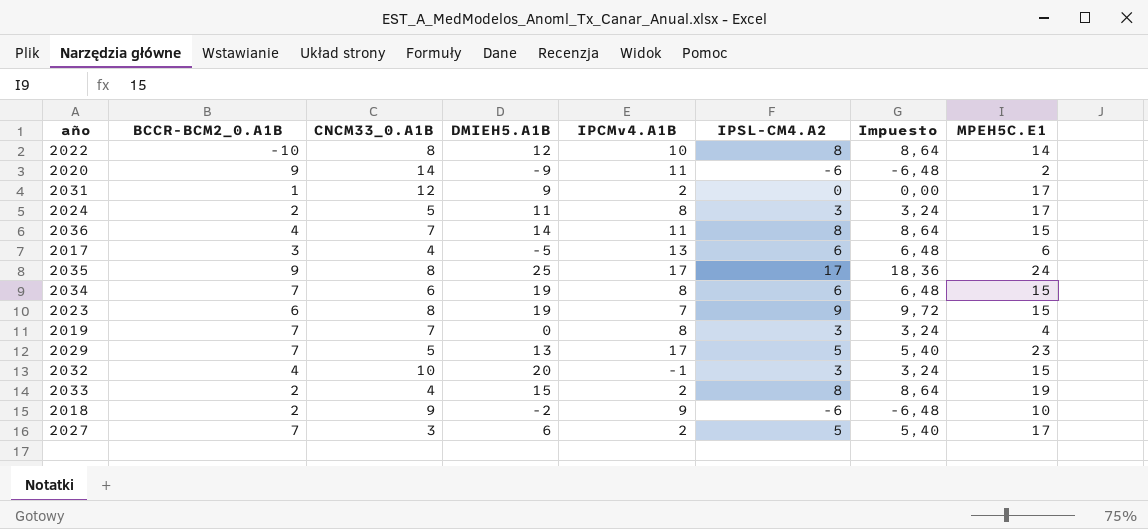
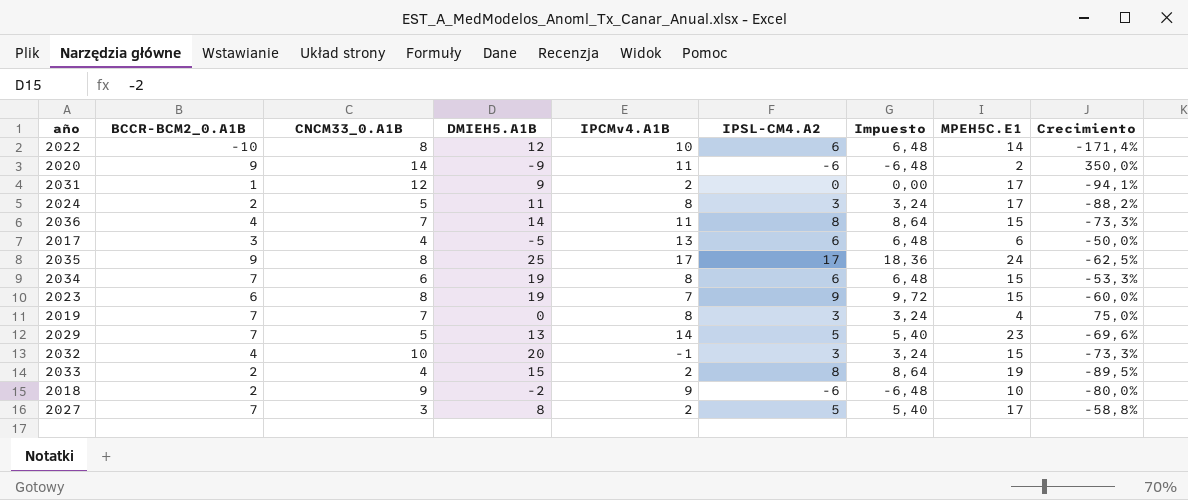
column Crecimiento | formula: none -> ([BCCR-BCM2_0.A1B] - [MPEH5C.E1]) / [MPEH5C.E1]
2022 | IPSL-CM4.A2: 8 -> 6
2022 | Impuesto: 8,64 -> 6,48
2029 | IPCMv4.A1B: 17 -> 14
2027 | DMIEH5.A1B: 6 -> 8

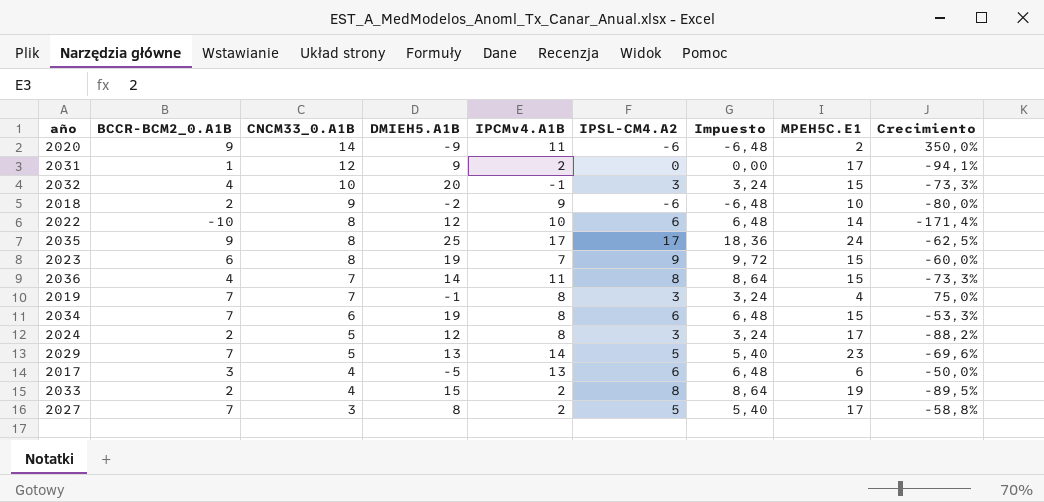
row order: none -> CNCM33_0.A1B descending
2019 | DMIEH5.A1B: 0 -> -1
2024 | DMIEH5.A1B: 11 -> 12

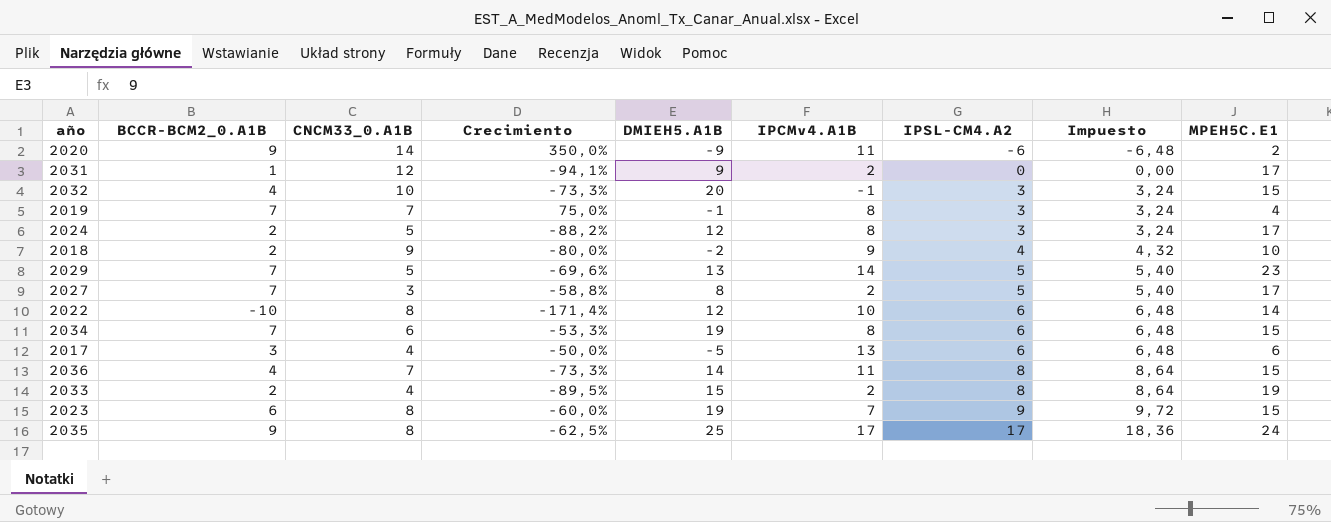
row order: CNCM33_0.A1B descending -> IPSL-CM4.A2 ascending
column Crecimiento | position: 9 -> 4
2018 | IPSL-CM4.A2: -6 -> 4
2018 | Impuesto: -6,48 -> 4,32

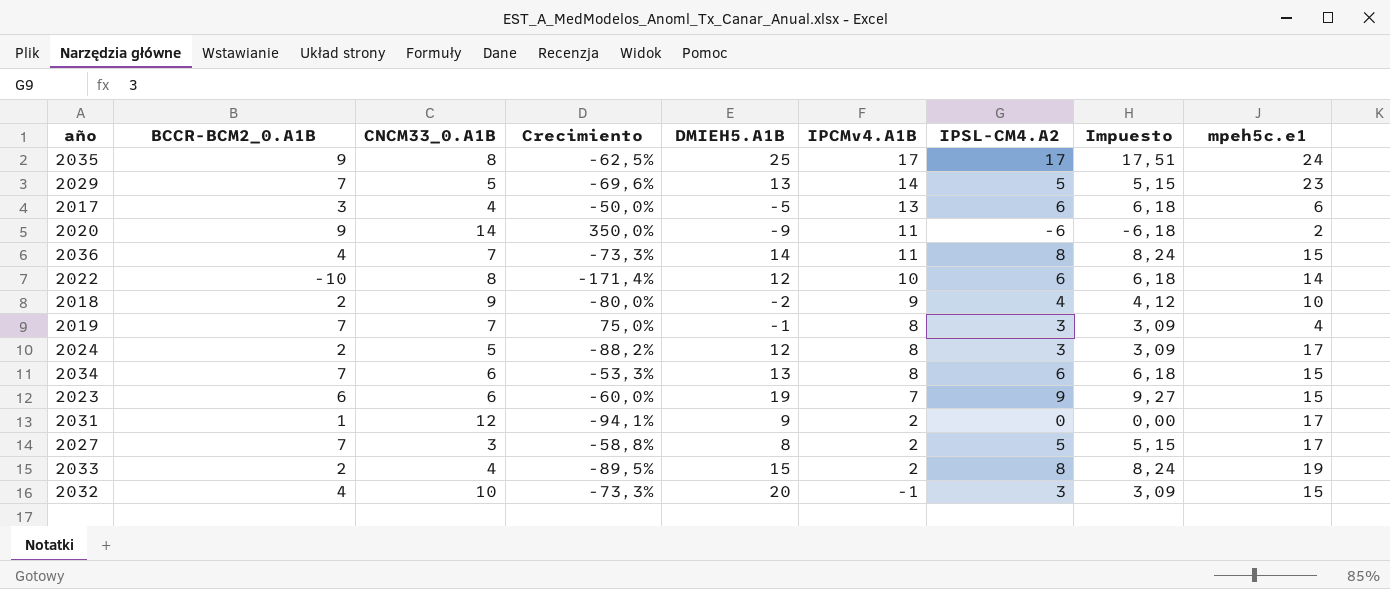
row order: IPSL-CM4.A2 ascending -> IPCMv4.A1B descending
column Impuesto | formula: [IPSL-CM4.A2] * 1,08 -> [IPSL-CM4.A2] * 1,03
column name: MPEH5C.E1 -> mpeh5c.e1
2034 | DMIEH5.A1B: 19 -> 13
2023 | CNCM33_0.A1B: 8 -> 6

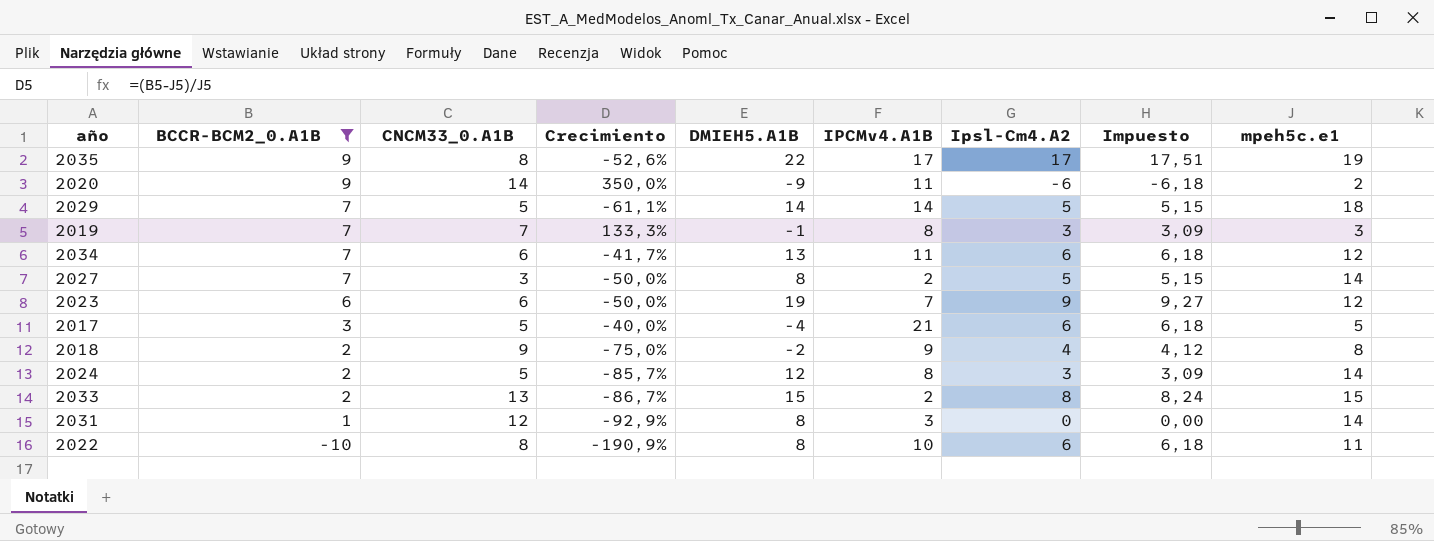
filter: none -> BCCR-BCM2_0.A1B != 4
row order: IPCMv4.A1B descending -> BCCR-BCM2_0.A1B descending
column name: IPSL-CM4.A2 -> Ipsl-Cm4.A2
2035 | Crecimiento: -62,5% -> -52,6%
2035 | DMIEH5.A1B: 25 -> 22
2035 | mpeh5c.e1: 24 -> 19
2029 | Crecimiento: -69,6% -> -61,1%
2029 | DMIEH5.A1B: 13 -> 14
2029 | mpeh5c.e1: 23 -> 18
2019 | Crecimiento: 75,0% -> 133,3%
2019 | mpeh5c.e1: 4 -> 3
2034 | Crecimiento: -53,3% -> -41,7%
2034 | IPCMv4.A1B: 8 -> 11
2034 | mpeh5c.e1: 15 -> 12
2027 | Crecimiento: -58,8% -> -50,0%
2027 | mpeh5c.e1: 17 -> 14
2023 | Crecimiento: -60,0% -> -50,0%
2023 | mpeh5c.e1: 15 -> 12
2017 | CNCM33_0.A1B: 4 -> 5
2017 | Crecimiento: -50,0% -> -40,0%
2017 | DMIEH5.A1B: -5 -> -4
2017 | IPCMv4.A1B: 13 -> 21
2017 | mpeh5c.e1: 6 -> 5
2018 | Crecimiento: -80,0% -> -75,0%
2018 | mpeh5c.e1: 10 -> 8
2024 | Crecimiento: -88,2% -> -85,7%
2024 | mpeh5c.e1: 17 -> 14
2033 | CNCM33_0.A1B: 4 -> 13
2033 | Crecimiento: -89,5% -> -86,7%
2033 | mpeh5c.e1: 19 -> 15
2031 | Crecimiento: -94,1% -> -92,9%
2031 | DMIEH5.A1B: 9 -> 8
2031 | IPCMv4.A1B: 2 -> 3
2031 | mpeh5c.e1: 17 -> 14
2022 | Crecimiento: -171,4% -> -190,9%
2022 | DMIEH5.A1B: 12 -> 8
2022 | mpeh5c.e1: 14 -> 11

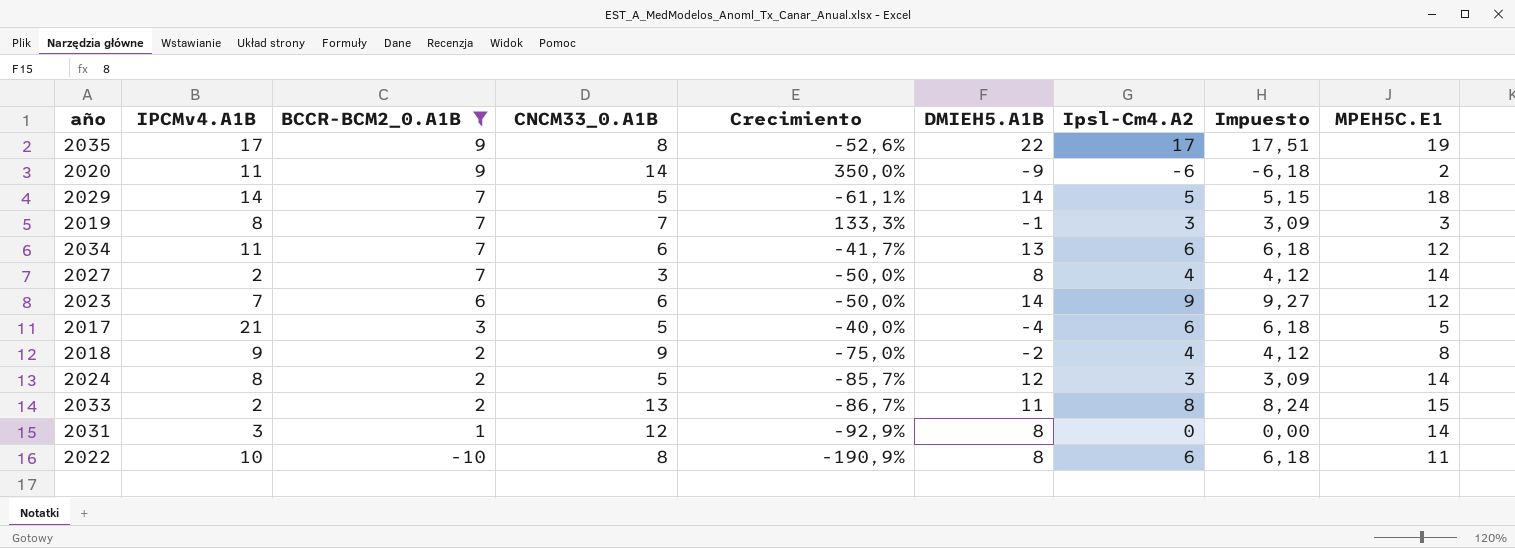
column IPCMv4.A1B | position: 6 -> 2
column name: mpeh5c.e1 -> MPEH5C.E1
2027 | Ipsl-Cm4.A2: 5 -> 4
2027 | Impuesto: 5,15 -> 4,12
2023 | DMIEH5.A1B: 19 -> 14
2033 | DMIEH5.A1B: 15 -> 11

